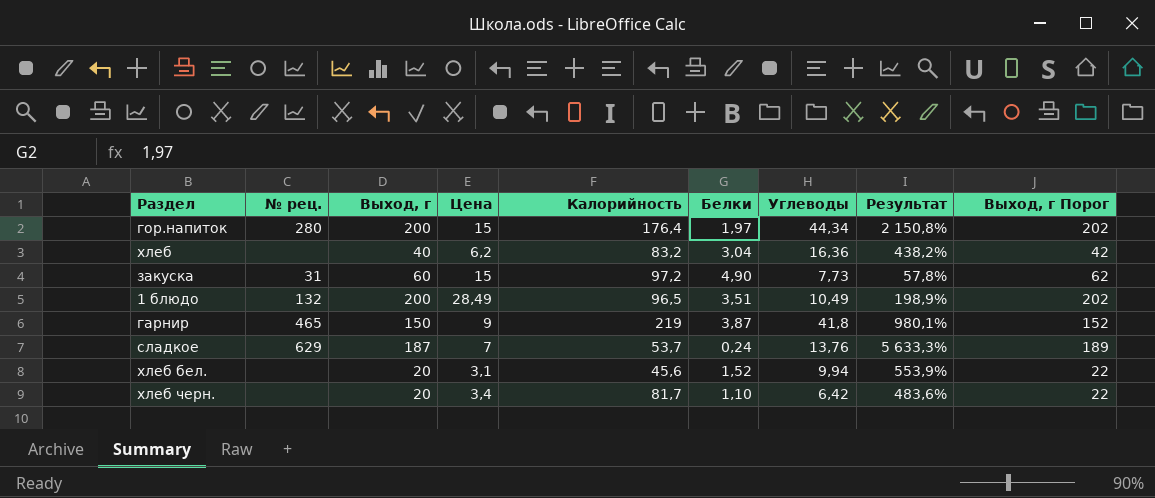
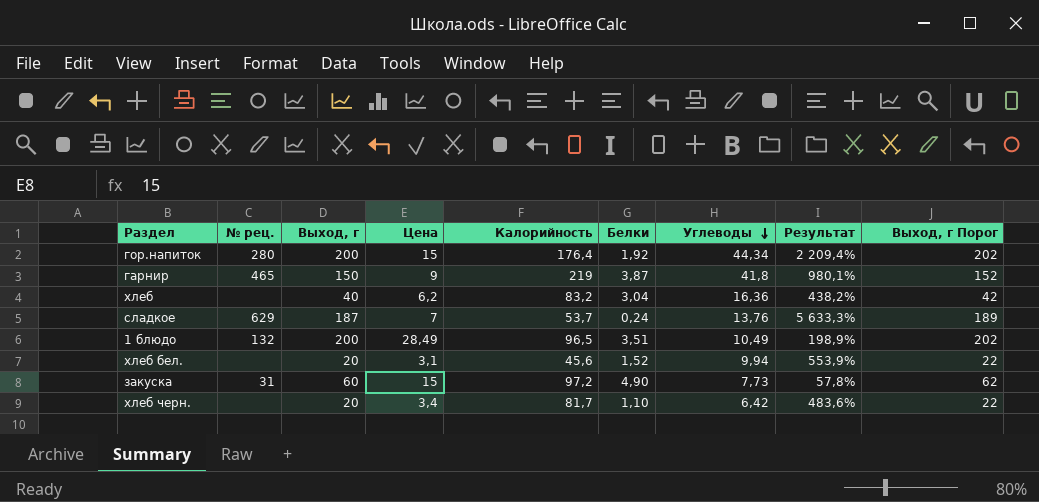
row order: none -> Углеводы descending
гор.напиток | Белки: 1,97 -> 1,92
гор.напиток | Результат: 2 150,8% -> 2 209,4%

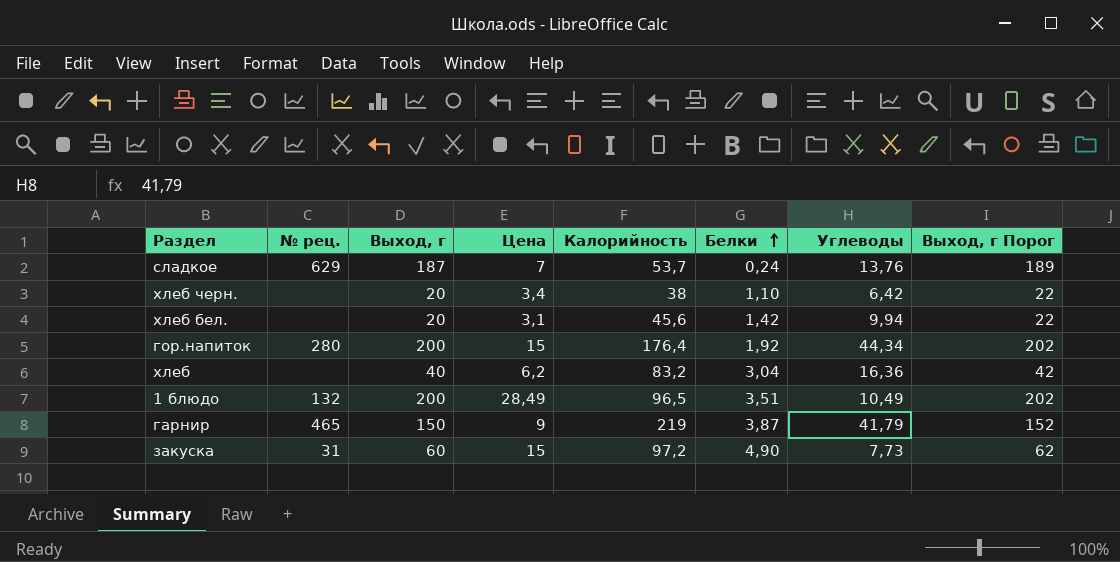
row order: Углеводы descending -> Белки ascending
column Результат | formula: ([Углеводы] - [Белки]) / [Белки] -> none
хлеб черн. | Калорийность: 81,7 -> 38
хлеб бел. | Белки: 1,52 -> 1,42
гарнир | Углеводы: 41,8 -> 41,79

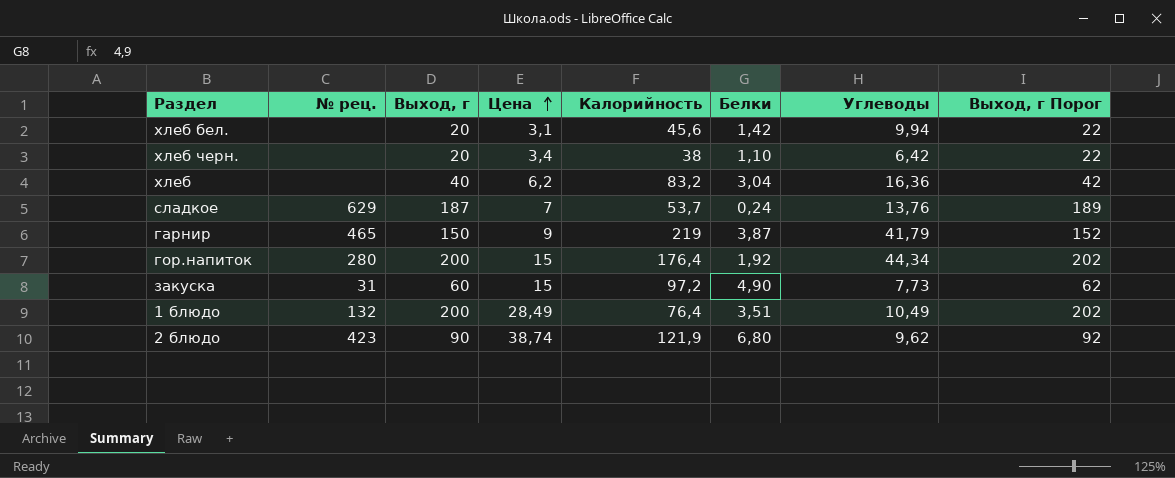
row order: Белки ascending -> Цена ascending
1 блюдо | Калорийность: 96,5 -> 76,4
row 2 блюдо: none -> 423 | 90 | 38,74 | 121,9 | 6,80 | 9,62 | 92

